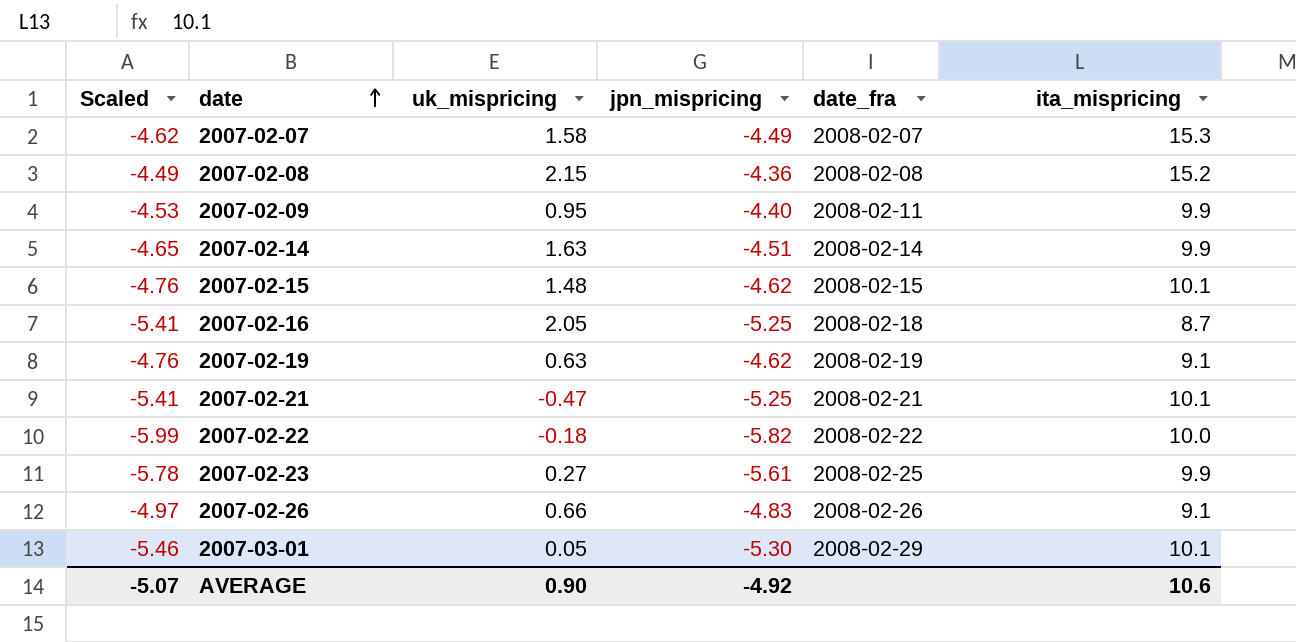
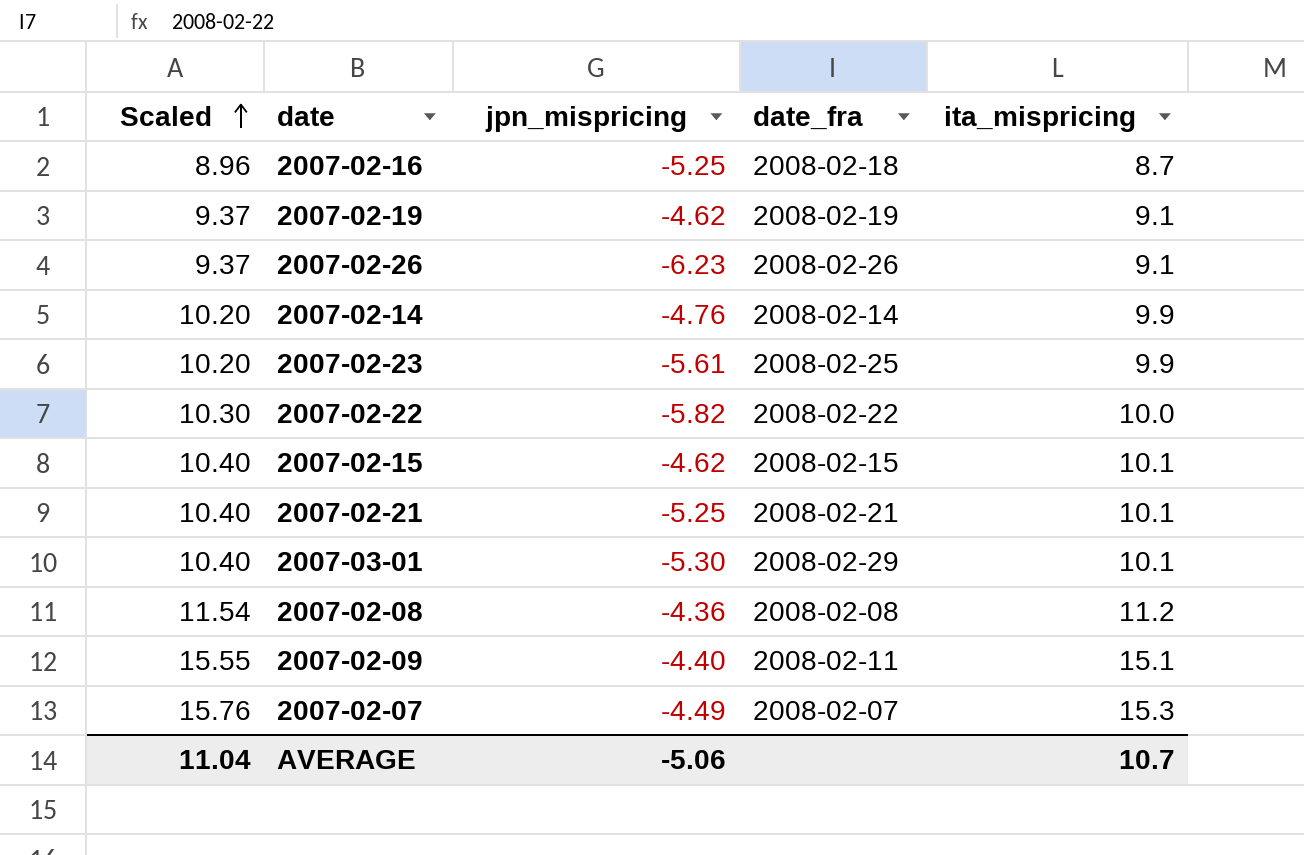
row order: date ascending -> Scaled ascending
column uk_mispricing | position: 3 -> none
column Scaled | formula: [jpn_mispricing] * 1.03 -> [ita_mispricing] * 1.03
2007-02-26 | jpn_mispricing: -4.83 -> -6.23
2007-02-14 | jpn_mispricing: -4.51 -> -4.76
2007-02-08 | ita_mispricing: 15.2 -> 11.2
2007-02-09 | ita_mispricing: 9.9 -> 15.1
AVERAGE | Scaled: -5.07 -> 11.04
AVERAGE | jpn_mispricing: -4.92 -> -5.06
AVERAGE | ita_mispricing: 10.6 -> 10.7

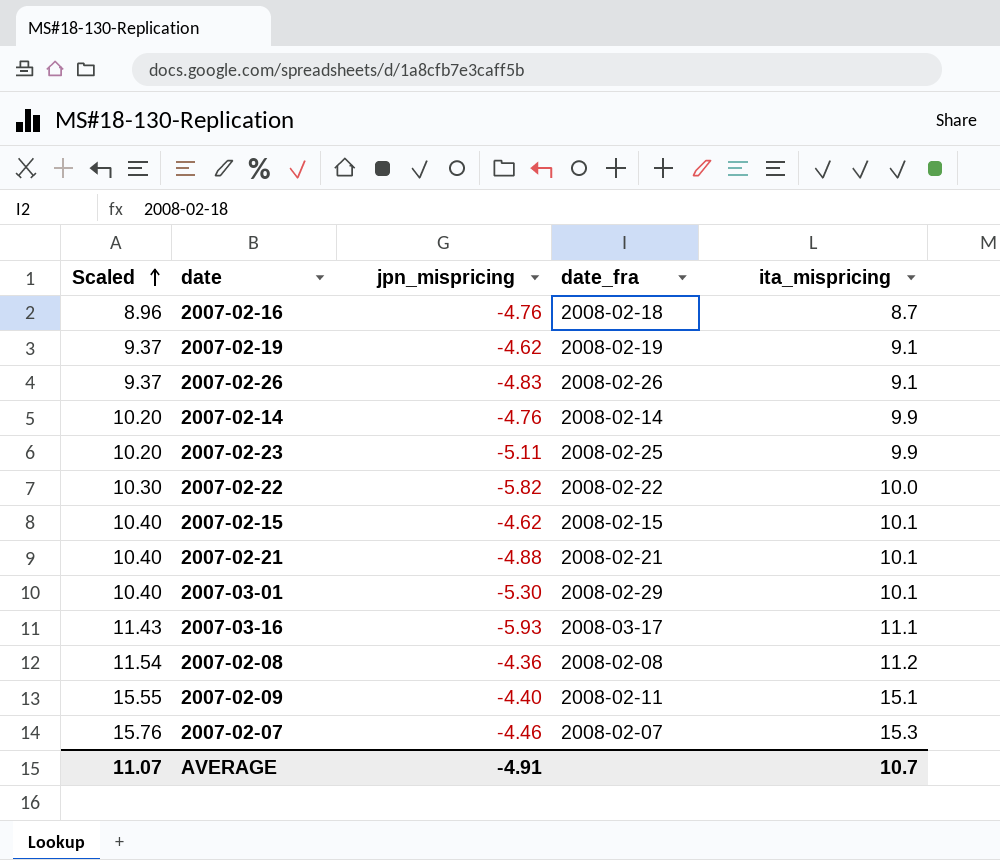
2007-02-16 | jpn_mispricing: -5.25 -> -4.76
2007-02-26 | jpn_mispricing: -6.23 -> -4.83
2007-02-23 | jpn_mispricing: -5.61 -> -5.11
2007-02-21 | jpn_mispricing: -5.25 -> -4.88
row 2007-03-16: none -> 11.43 | -5.93 | 2008-03-17 | 11.1
2007-02-07 | jpn_mispricing: -4.49 -> -4.46
AVERAGE | Scaled: 11.04 -> 11.07
AVERAGE | jpn_mispricing: -5.06 -> -4.91

